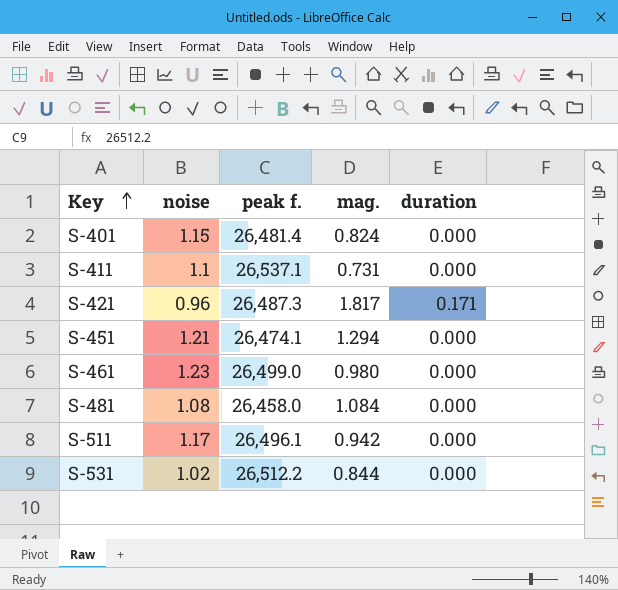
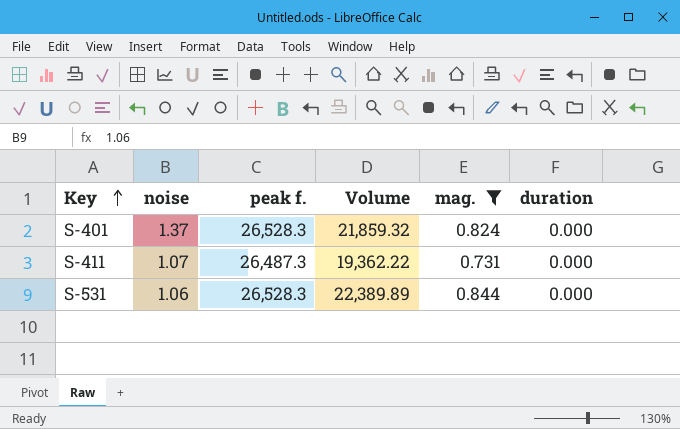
filter: none -> mag. <= 0.844
column Volume | formula: none -> [peak f.] * [mag.]
S-401 | noise: 1.15 -> 1.37
S-401 | peak f.: 26,481.4 -> 26,528.3
S-411 | noise: 1.1 -> 1.07
S-411 | peak f.: 26,537.1 -> 26,487.3
S-531 | noise: 1.02 -> 1.06
S-531 | peak f.: 26,512.2 -> 26,528.3

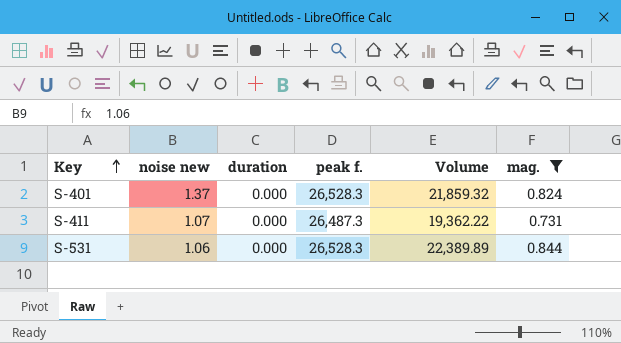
column name: noise -> noise new
column duration | position: 6 -> 3

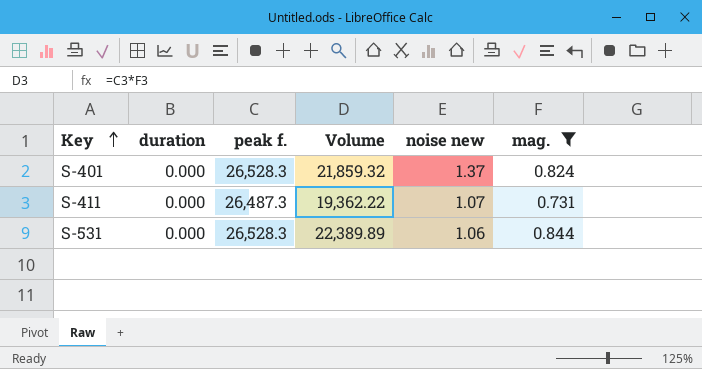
column noise new | position: 2 -> 5

